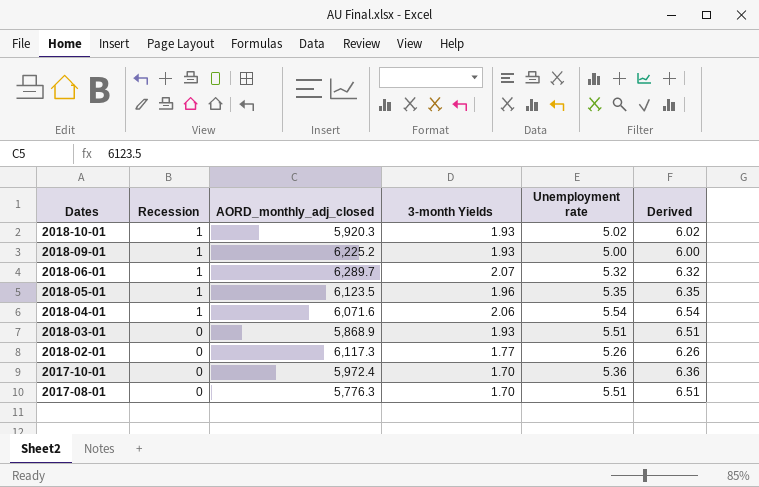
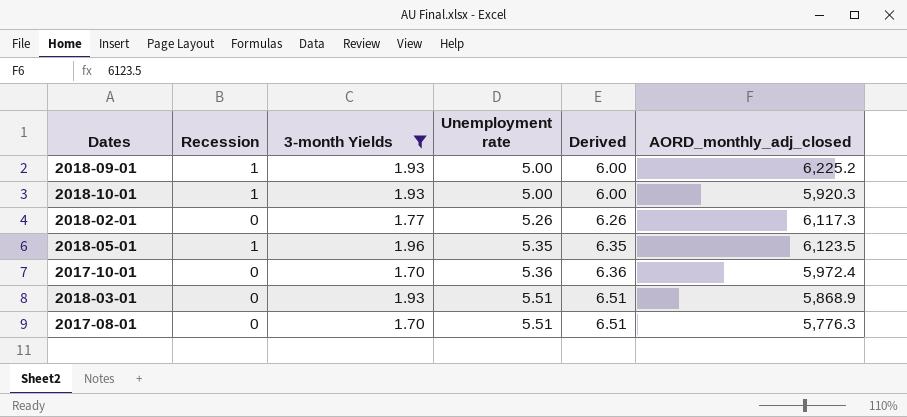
filter: none -> 3-month Yields <= 1.96
row order: Dates descending -> Unemployment rate ascending
column AORD_monthly_adj_closed | position: 3 -> 6
2018-10-01 | Unemployment rate: 5.02 -> 5.00
2018-10-01 | Derived: 6.02 -> 6.00

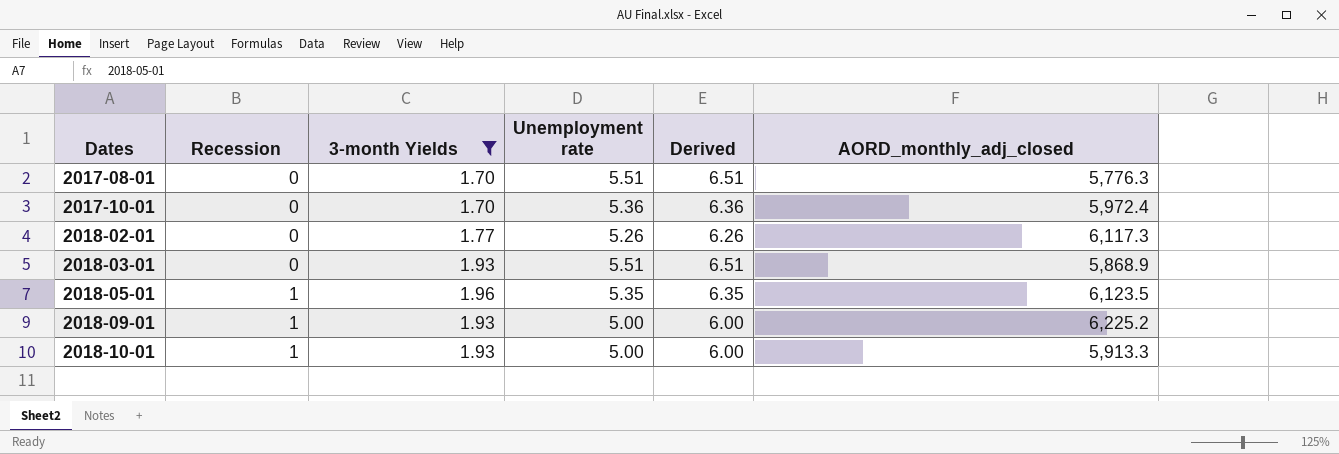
row order: Unemployment rate ascending -> Dates ascending
2018-10-01 | AORD_monthly_adj_closed: 5,920.3 -> 5,913.3

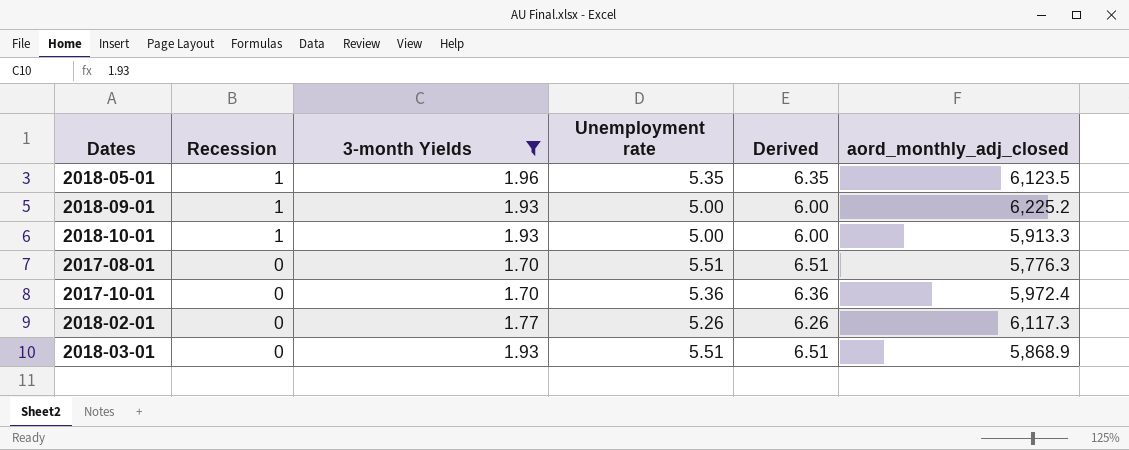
row order: Dates ascending -> Recession descending
column name: AORD_monthly_adj_closed -> aord_monthly_adj_closed

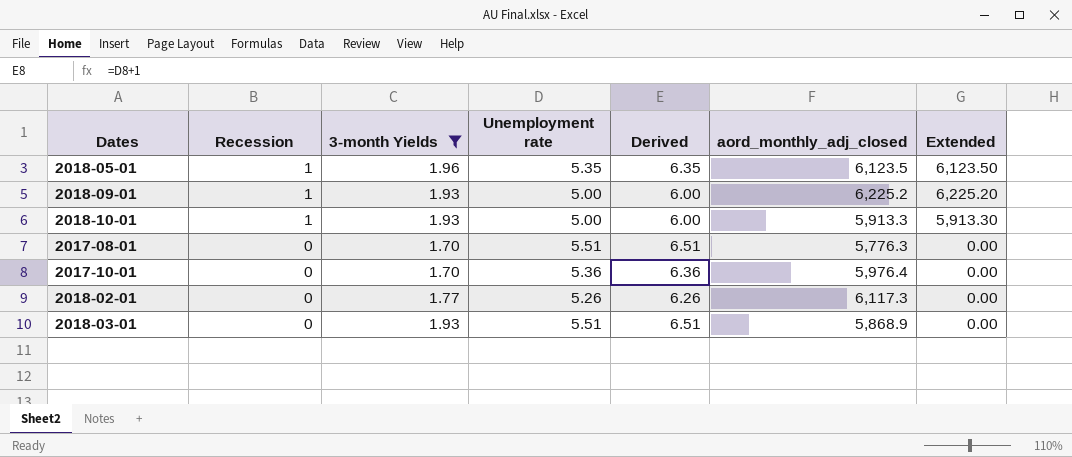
column Extended | formula: none -> [Recession] * [aord_monthly_adj_closed]
2017-10-01 | aord_monthly_adj_closed: 5,972.4 -> 5,976.4

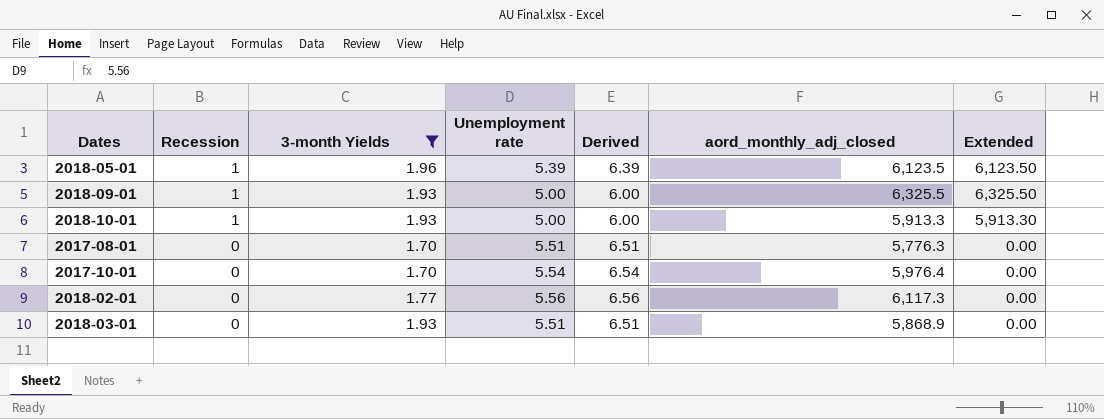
2018-05-01 | Unemployment rate: 5.35 -> 5.39
2018-05-01 | Derived: 6.35 -> 6.39
2018-09-01 | aord_monthly_adj_closed: 6,225.2 -> 6,325.5
2018-09-01 | Extended: 6,225.20 -> 6,325.50
2017-10-01 | Unemployment rate: 5.36 -> 5.54
2017-10-01 | Derived: 6.36 -> 6.54
2018-02-01 | Unemployment rate: 5.26 -> 5.56
2018-02-01 | Derived: 6.26 -> 6.56

